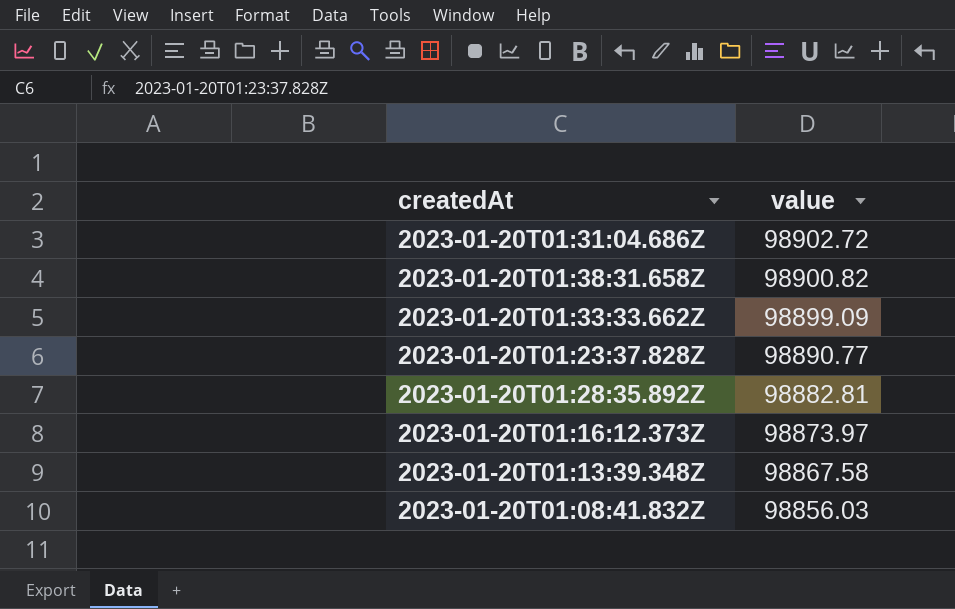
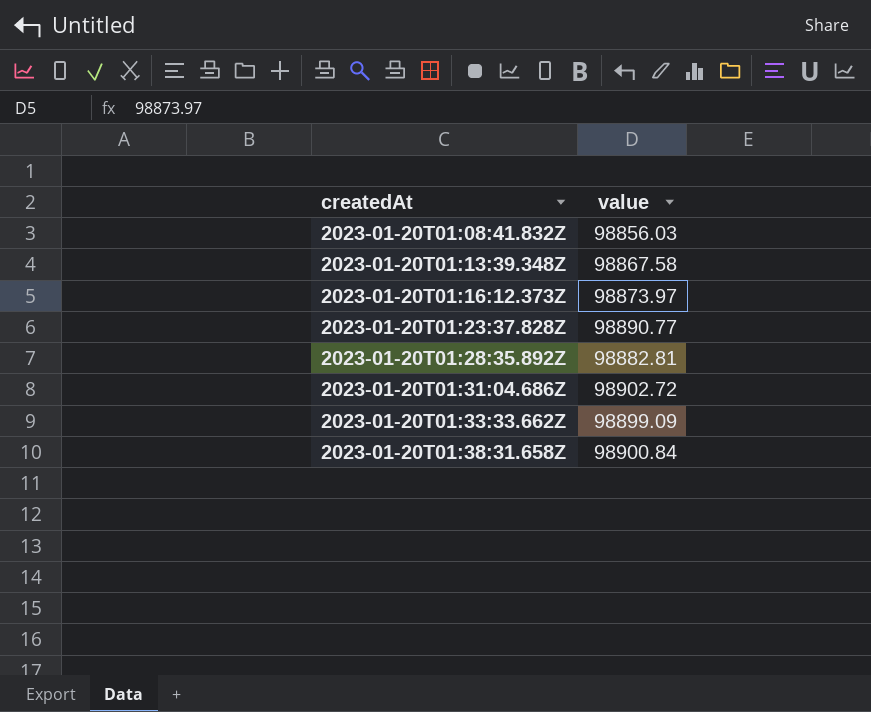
row order: value descending -> createdAt ascending
2023-01-20T01:38:31.658Z | value: 98900.82 -> 98900.84

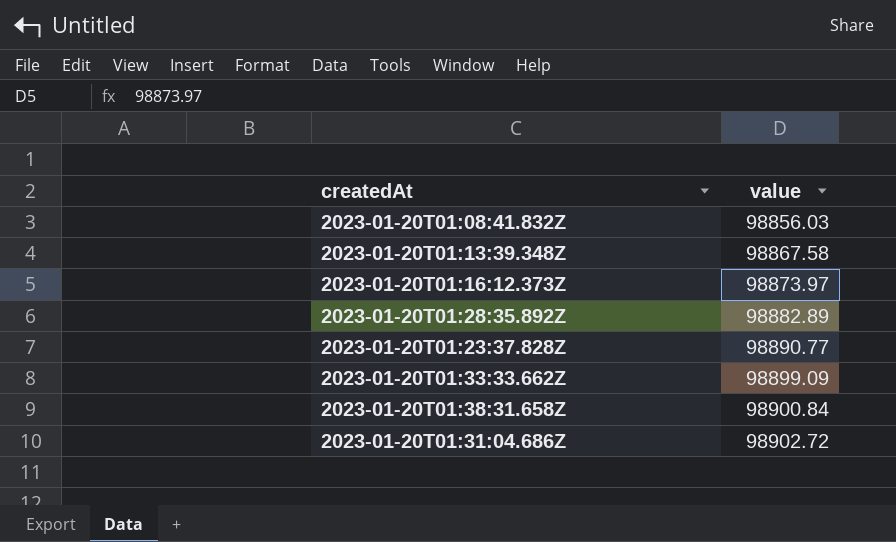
row order: createdAt ascending -> value ascending
2023-01-20T01:28:35.892Z | value: 98882.81 -> 98882.89

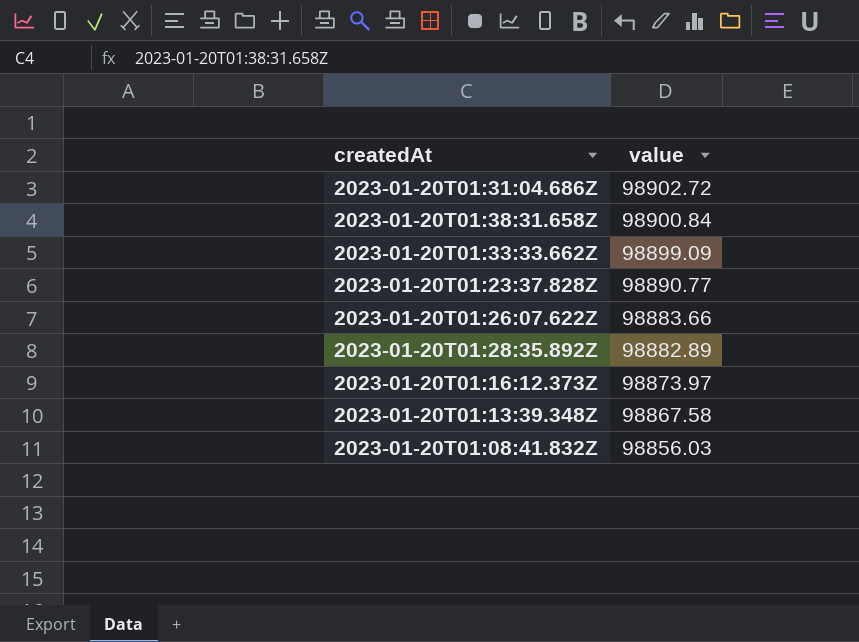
row order: value ascending -> value descending
row 2023-01-20T01:26:07.622Z: none -> 98883.66

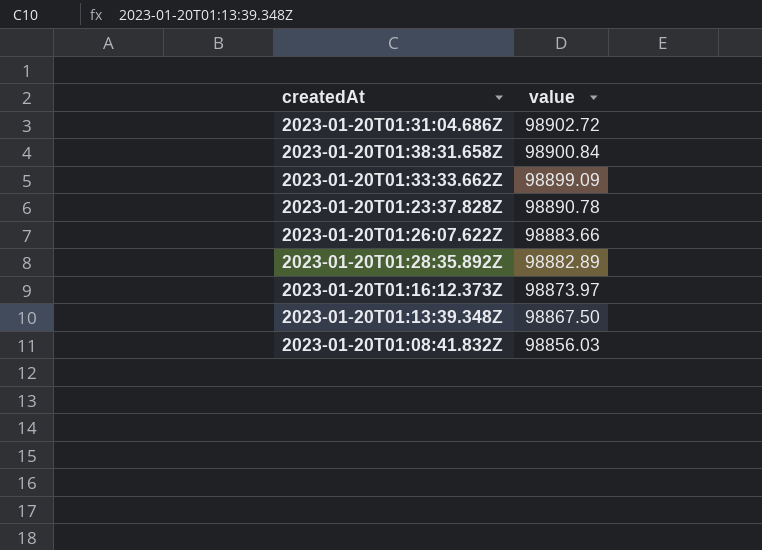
2023-01-20T01:23:37.828Z | value: 98890.77 -> 98890.78
2023-01-20T01:13:39.348Z | value: 98867.58 -> 98867.50

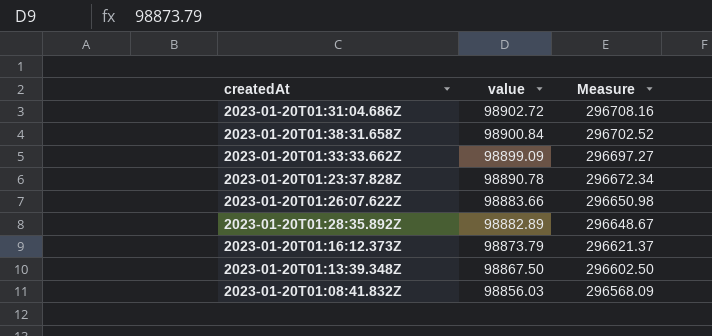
column Measure | formula: none -> [value] * 3
2023-01-20T01:16:12.373Z | value: 98873.97 -> 98873.79

